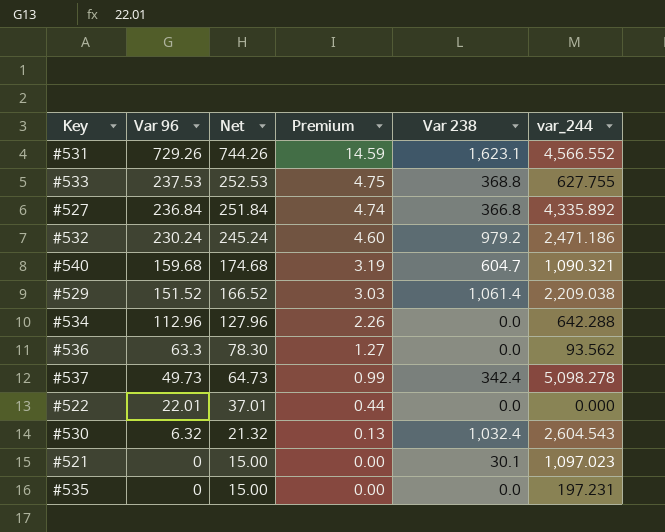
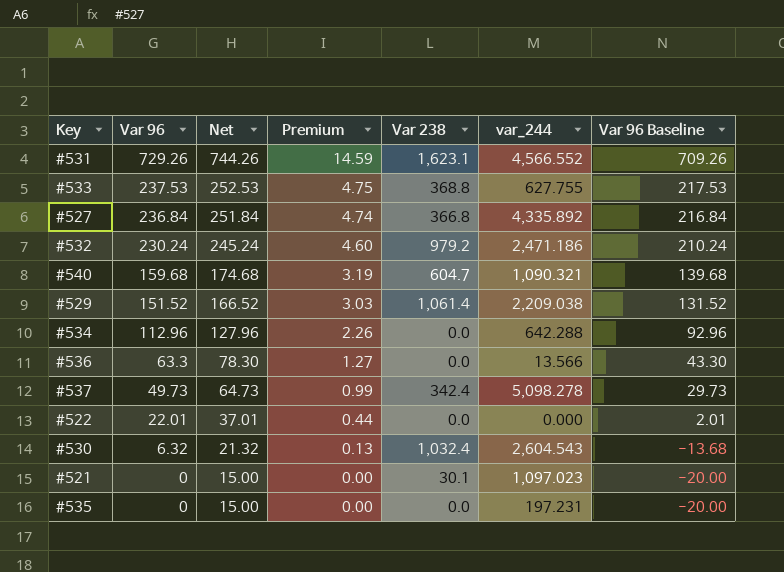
column Var 96 Baseline | formula: none -> [Var 96] - 20
#536 | var_244: 93.562 -> 13.566

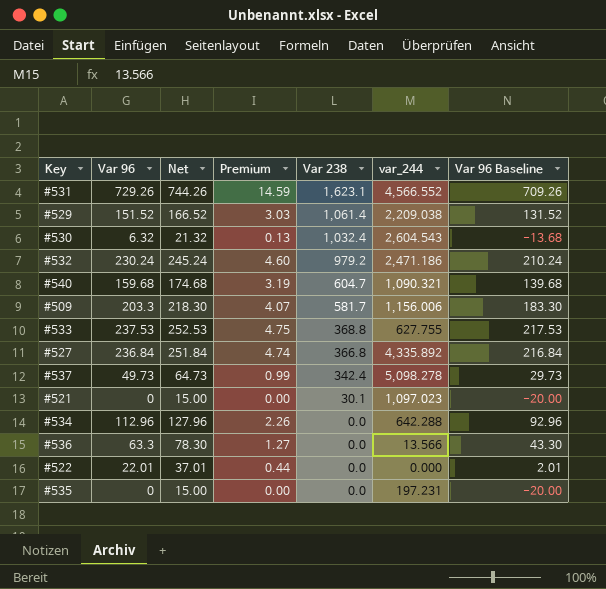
row order: Var 96 descending -> Var 238 descending
row #509: none -> 203.3 | 218.30 | 4.07 | 581.7 | 1,156.006 | 183.30

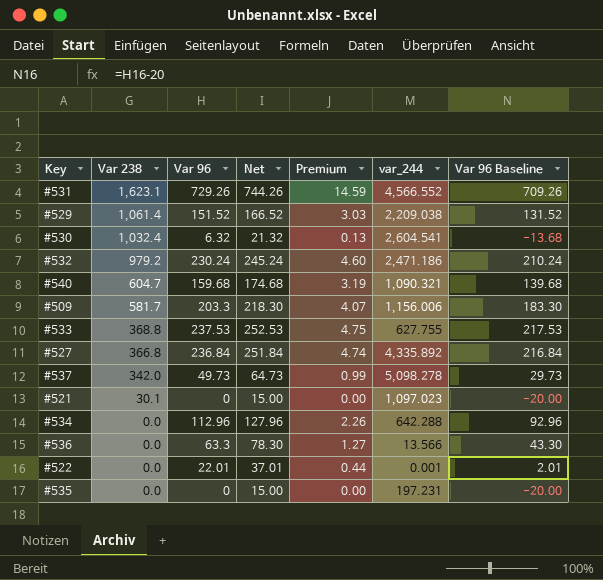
column Var 238 | position: 5 -> 2
#530 | var_244: 2,604.543 -> 2,604.541
#537 | Var 238: 342.4 -> 342.0
#522 | var_244: 0.000 -> 0.001

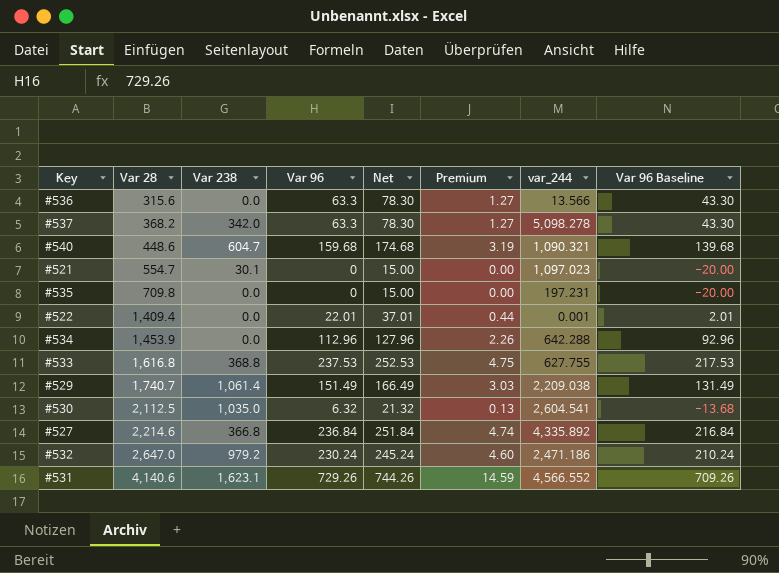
row order: Var 238 descending -> Var 28 ascending
column Var 28 | position: none -> 2
row #509: 581.7 | 203.3 | 218.30 | 4.07 | 1,156.006 | 183.30 -> none
#537 | Var 96: 49.73 -> 63.3
#537 | Net: 64.73 -> 78.30
#537 | Premium: 0.99 -> 1.27
#537 | Var 96 Baseline: 29.73 -> 43.30
#529 | Var 96: 151.52 -> 151.49
#529 | Net: 166.52 -> 166.49
#529 | Var 96 Baseline: 131.52 -> 131.49
#530 | Var 238: 1,032.4 -> 1,035.0

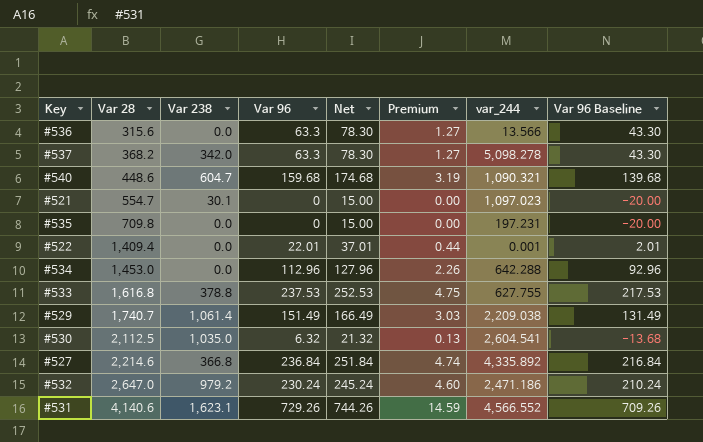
#534 | Var 28: 1,453.9 -> 1,453.0
#533 | Var 238: 368.8 -> 378.8

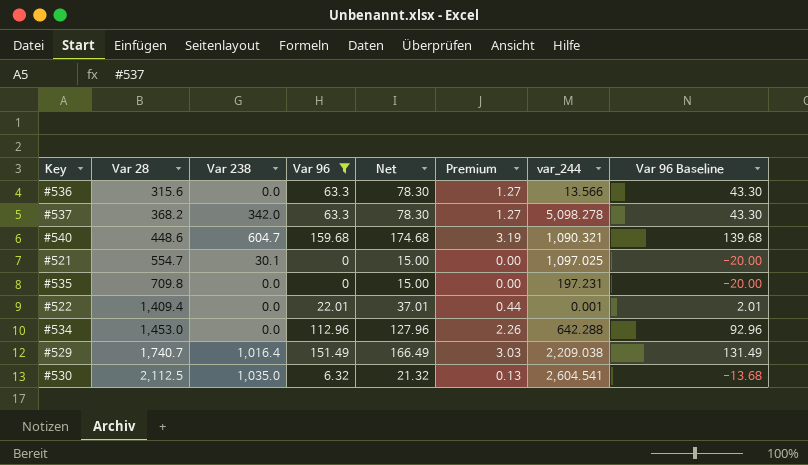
filter: none -> Var 96 <= 159.68
#521 | var_244: 1,097.023 -> 1,097.025
#529 | Var 238: 1,061.4 -> 1,016.4

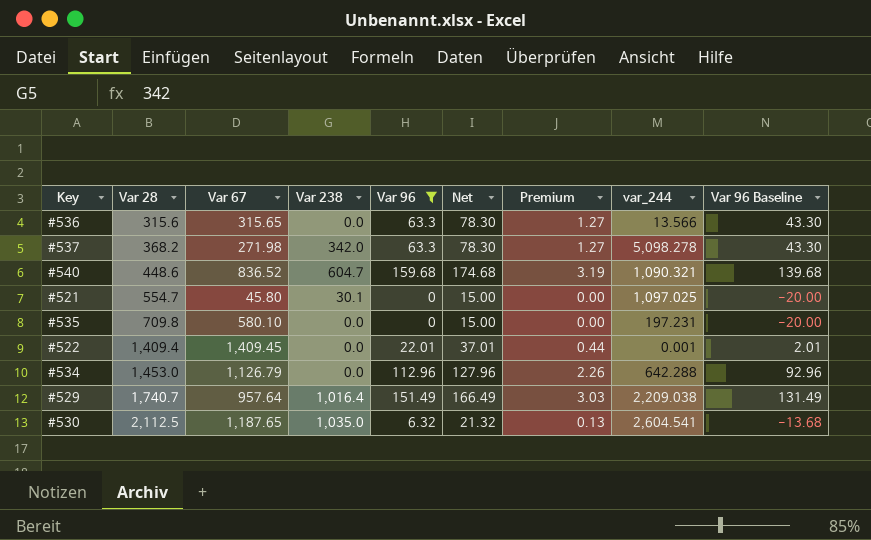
column Var 67 | position: none -> 3

